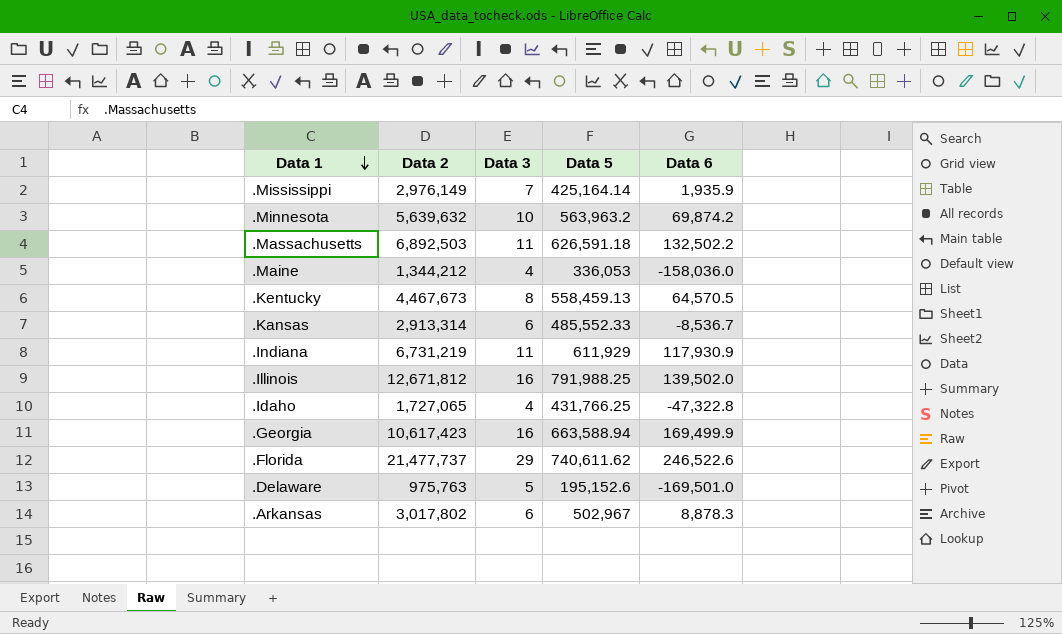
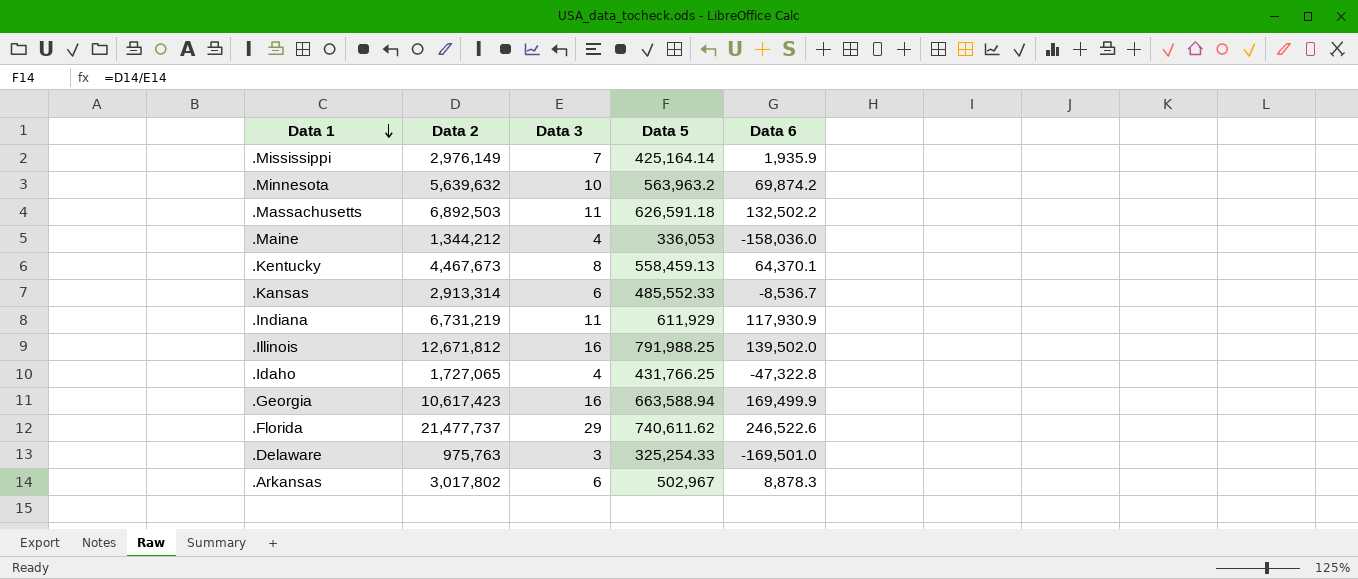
.Kentucky | Data 6: 64,570.5 -> 64,370.1
.Delaware | Data 3: 5 -> 3
.Delaware | Data 5: 195,152.6 -> 325,254.33

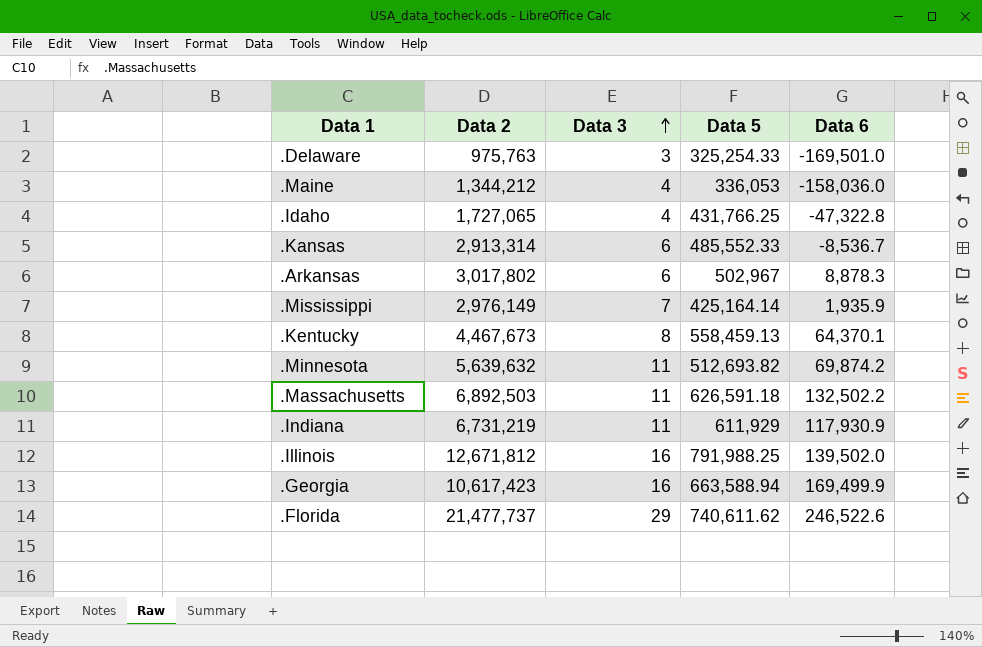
row order: Data 1 descending -> Data 3 ascending
.Minnesota | Data 3: 10 -> 11
.Minnesota | Data 5: 563,963.2 -> 512,693.82

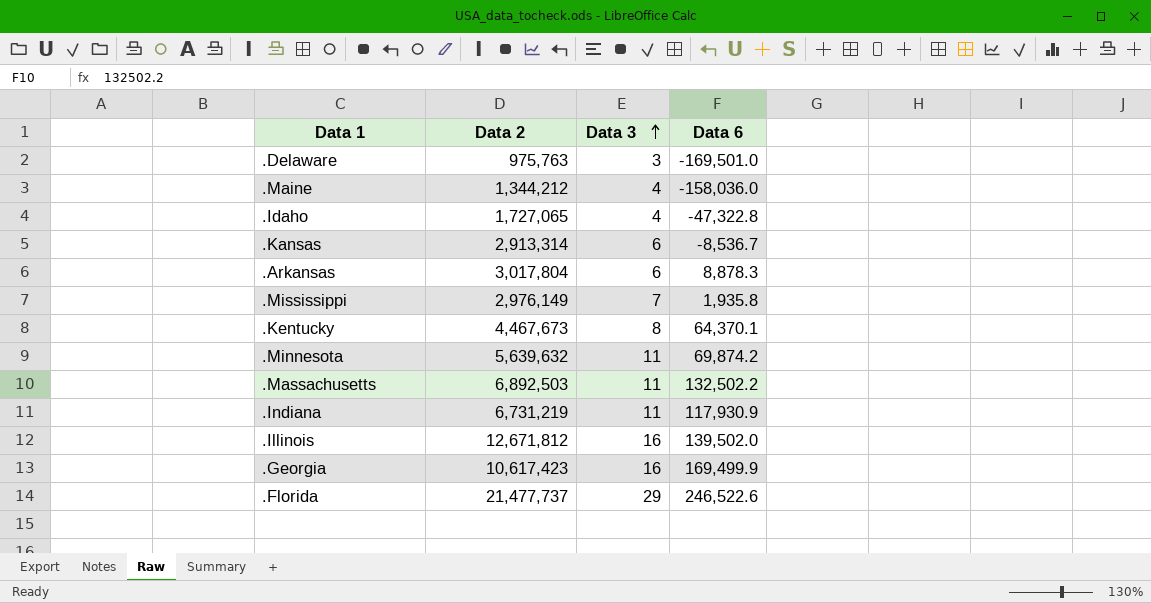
column Data 5 | formula: [Data 2] / [Data 3] -> none
.Arkansas | Data 2: 3,017,802 -> 3,017,804
.Mississippi | Data 6: 1,935.9 -> 1,935.8

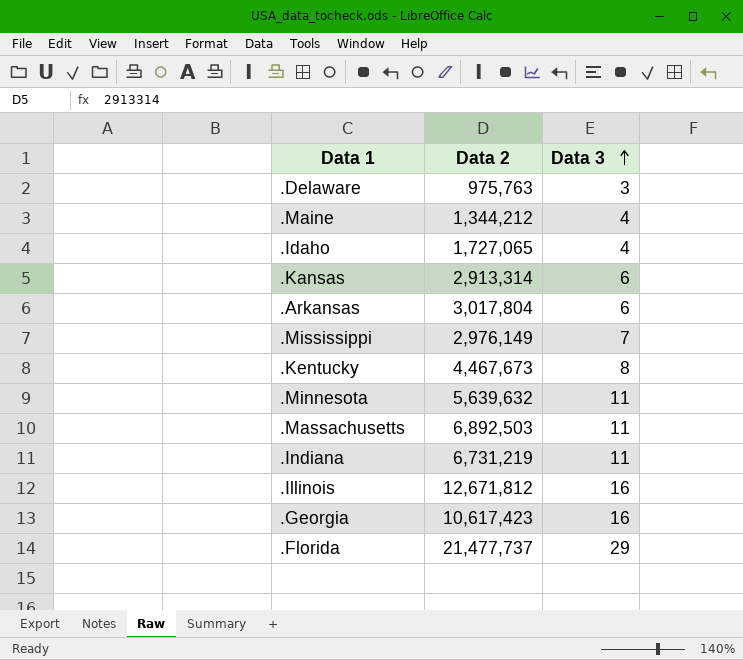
column Data 6 | position: 4 -> none

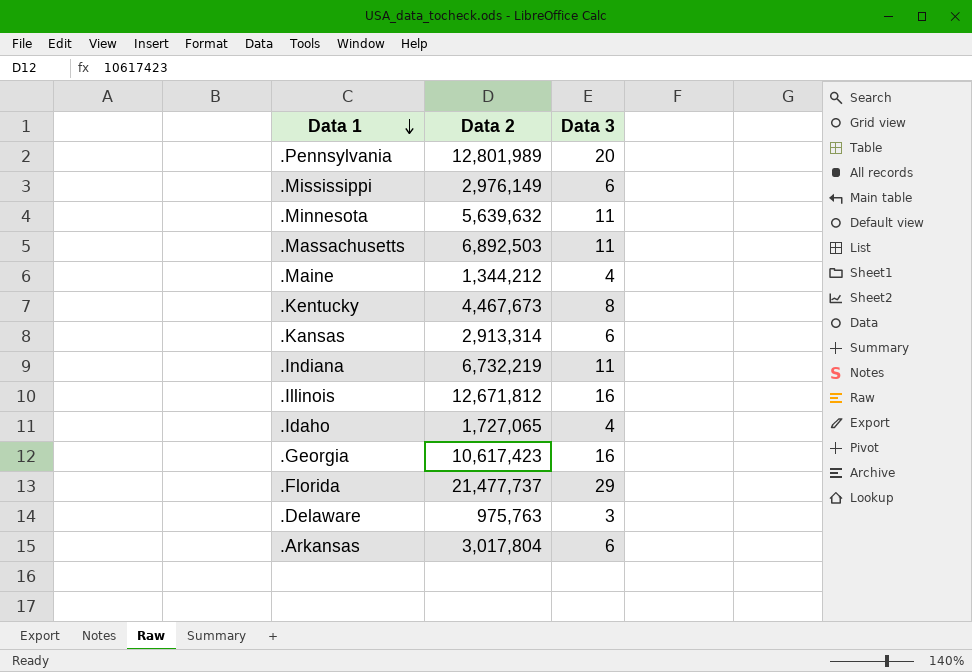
row order: Data 3 ascending -> Data 1 descending
row .Pennsylvania: none -> 12,801,989 | 20
.Mississippi | Data 3: 7 -> 6
.Indiana | Data 2: 6,731,219 -> 6,732,219

